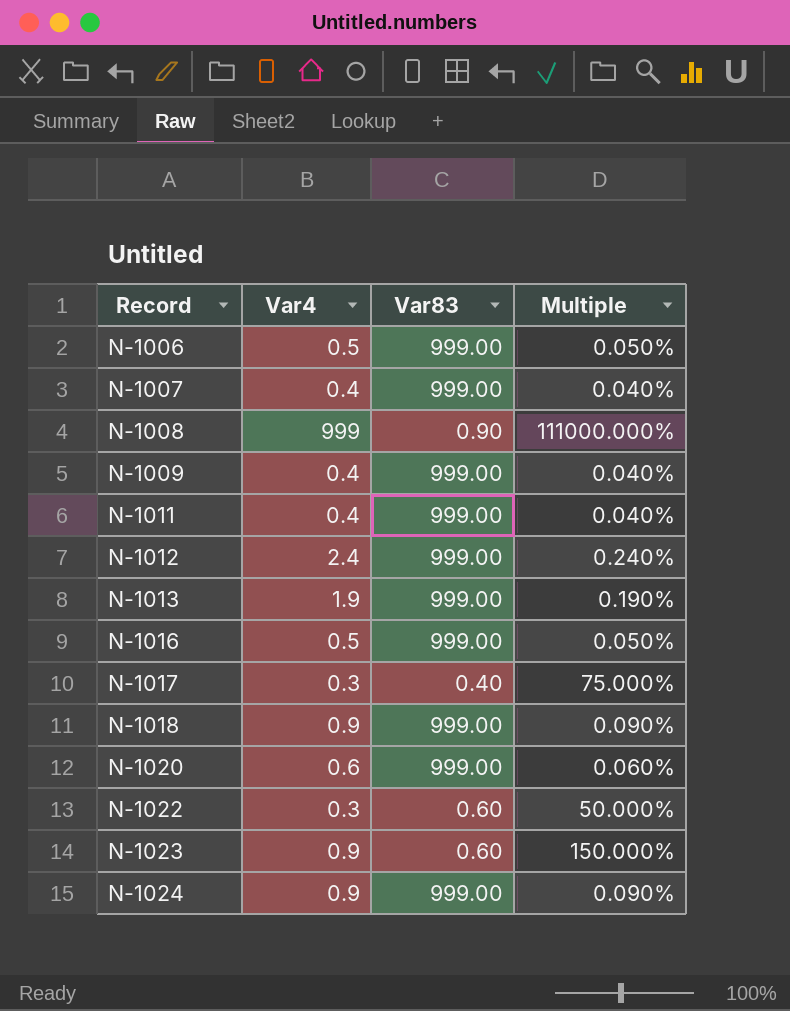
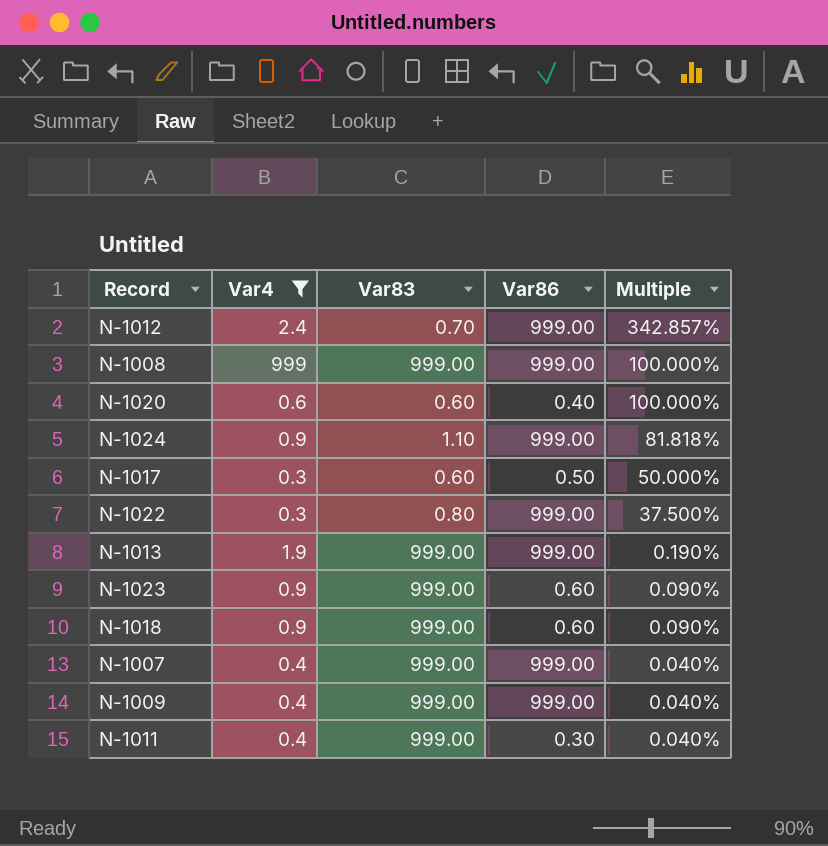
filter: none -> Var4 != 0.5
row order: Record ascending -> Multiple descending
column Var86 | position: none -> 4
N-1012 | Var83: 999.00 -> 0.70
N-1012 | Multiple: 0.240% -> 342.857%
N-1008 | Var83: 0.90 -> 999.00
N-1008 | Multiple: 111000.000% -> 100.000%
N-1020 | Var83: 999.00 -> 0.60
N-1020 | Multiple: 0.060% -> 100.000%
N-1024 | Var83: 999.00 -> 1.10
N-1024 | Multiple: 0.090% -> 81.818%
N-1017 | Var83: 0.40 -> 0.60
N-1017 | Multiple: 75.000% -> 50.000%
N-1022 | Var83: 0.60 -> 0.80
N-1022 | Multiple: 50.000% -> 37.500%
N-1023 | Var83: 0.60 -> 999.00
N-1023 | Multiple: 150.000% -> 0.090%

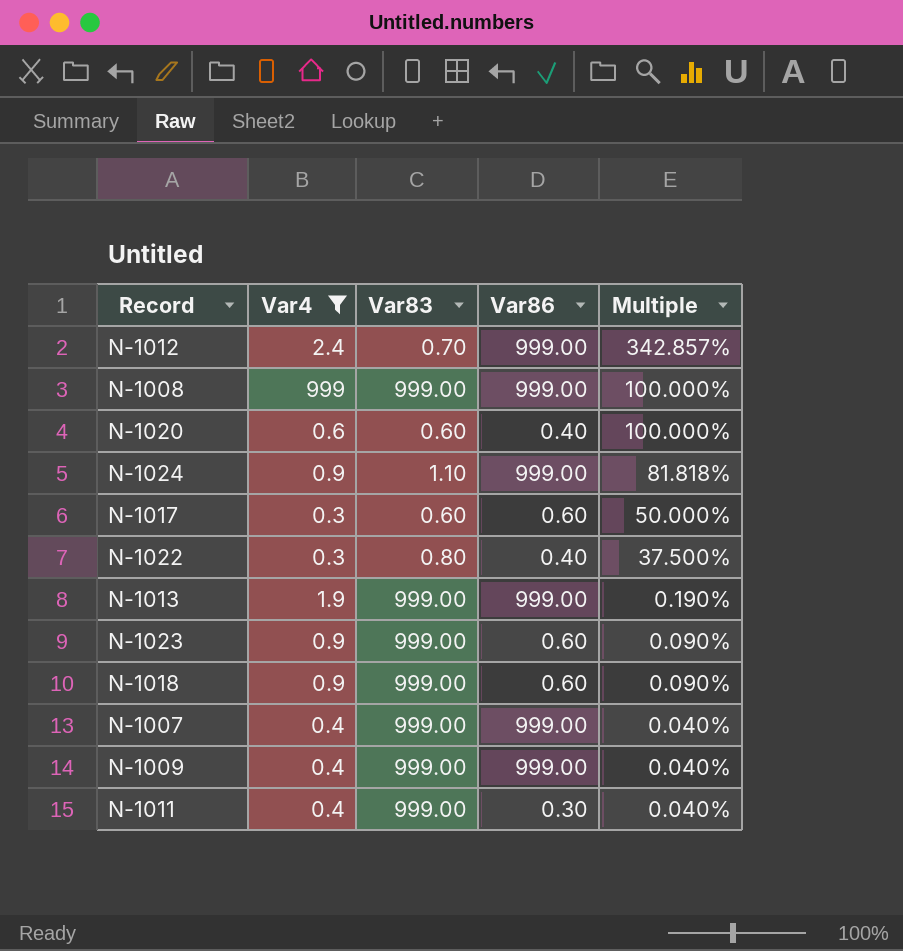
N-1017 | Var86: 0.50 -> 0.60
N-1022 | Var86: 999.00 -> 0.40

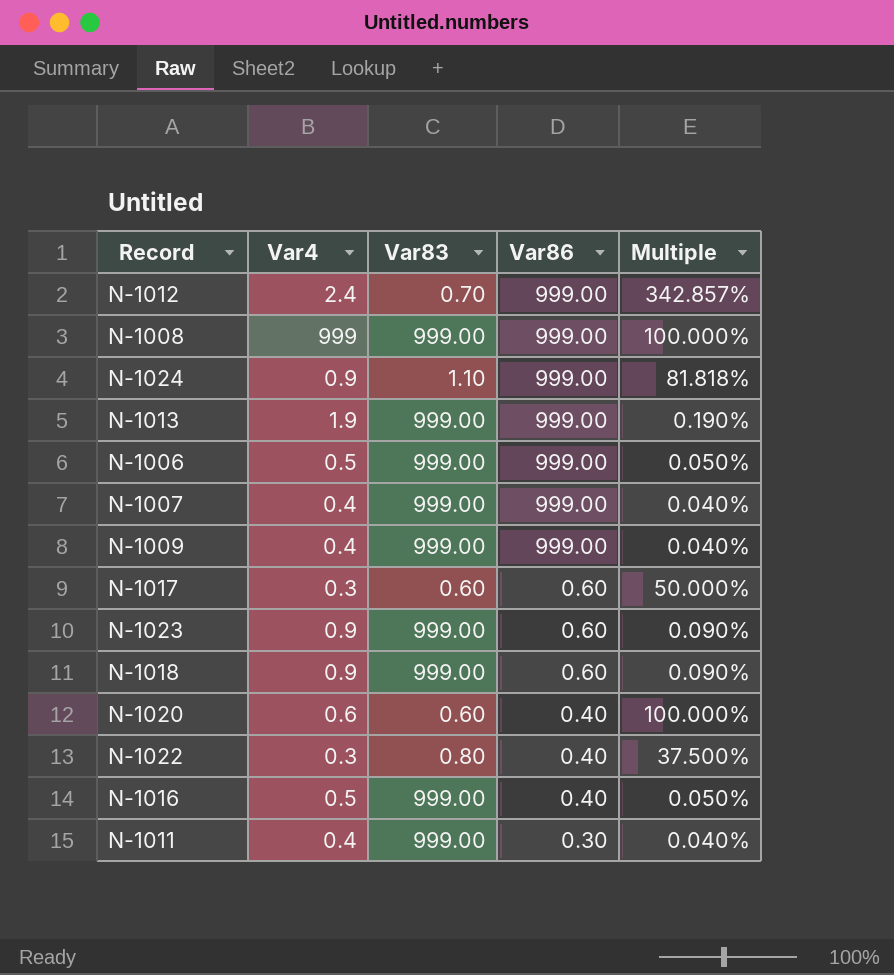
filter: Var4 != 0.5 -> none
row order: Multiple descending -> Var86 descending

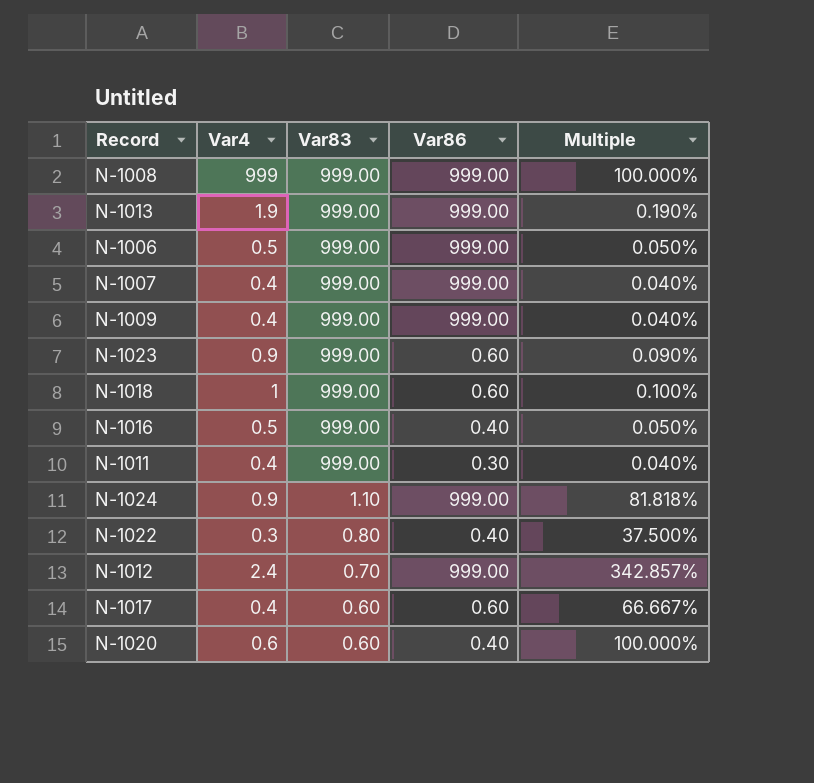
row order: Var86 descending -> Var83 descending
N-1018 | Var4: 0.9 -> 1
N-1018 | Multiple: 0.090% -> 0.100%
N-1017 | Var4: 0.3 -> 0.4
N-1017 | Multiple: 50.000% -> 66.667%

